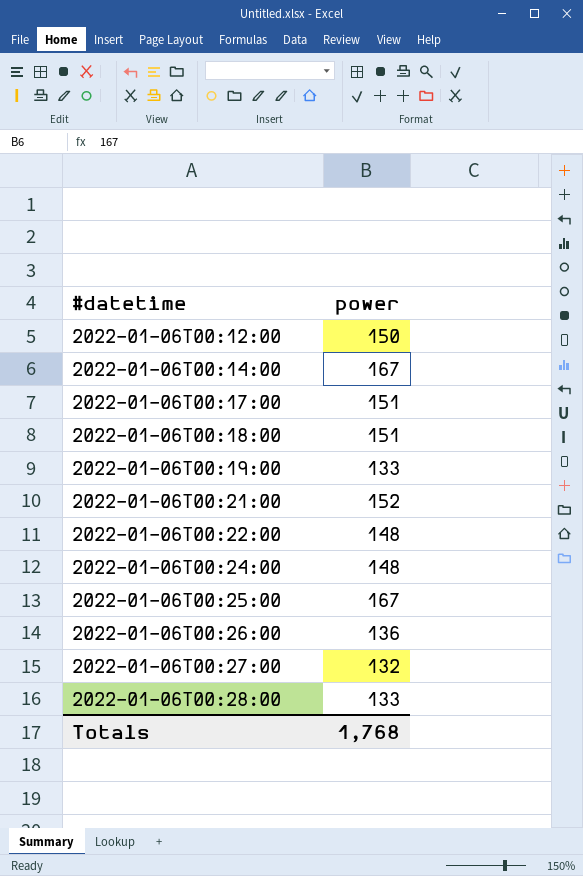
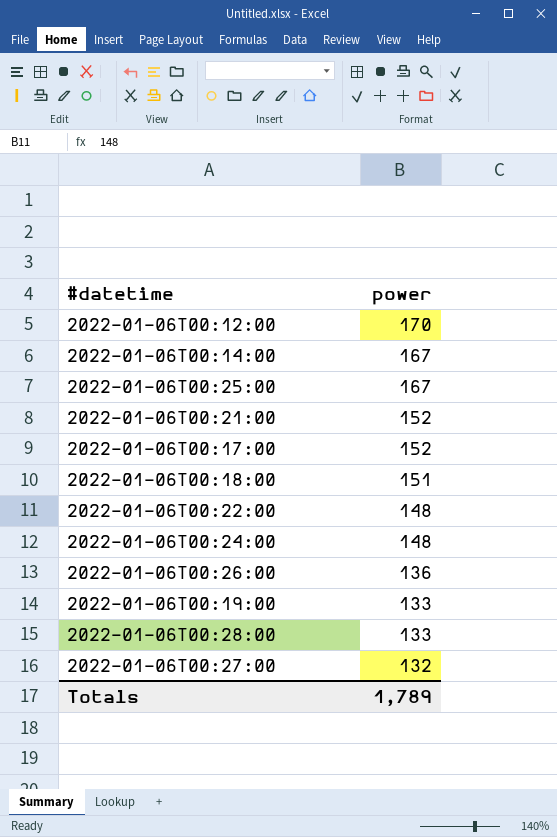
row order: #datetime ascending -> power descending
2022-01-06T00:12:00 | power: 150 -> 170
2022-01-06T00:17:00 | power: 151 -> 152
Totals | power: 1,768 -> 1,789

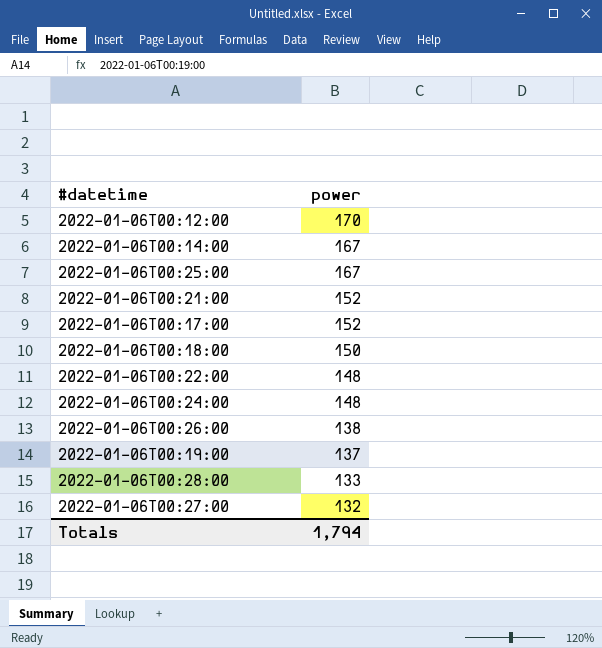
2022-01-06T00:18:00 | power: 151 -> 150
2022-01-06T00:26:00 | power: 136 -> 138
2022-01-06T00:19:00 | power: 133 -> 137
Totals | power: 1,789 -> 1,794

